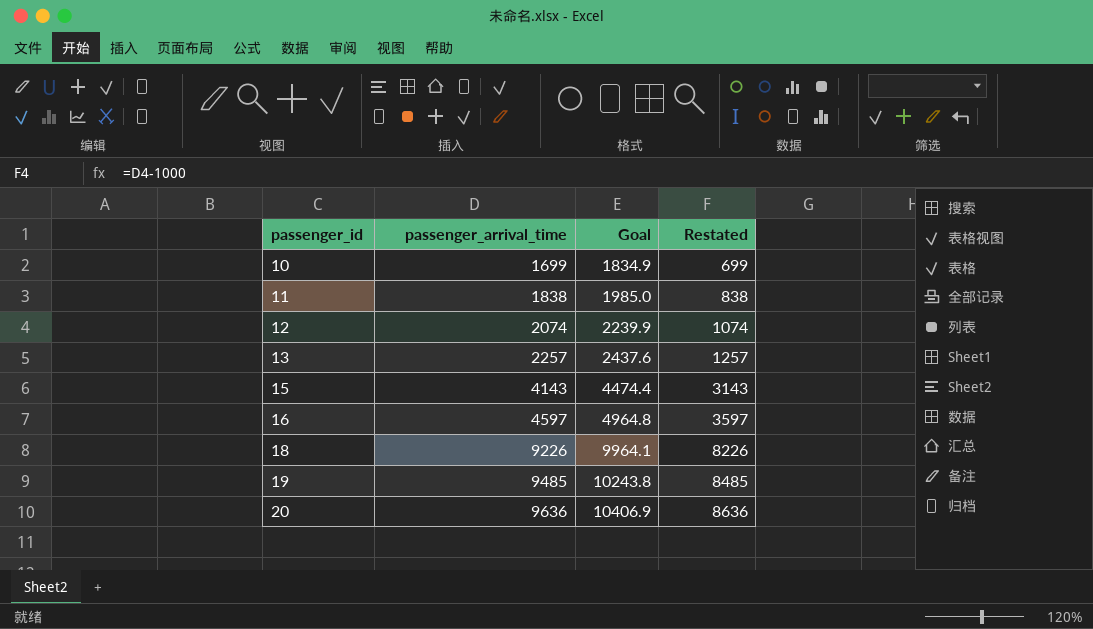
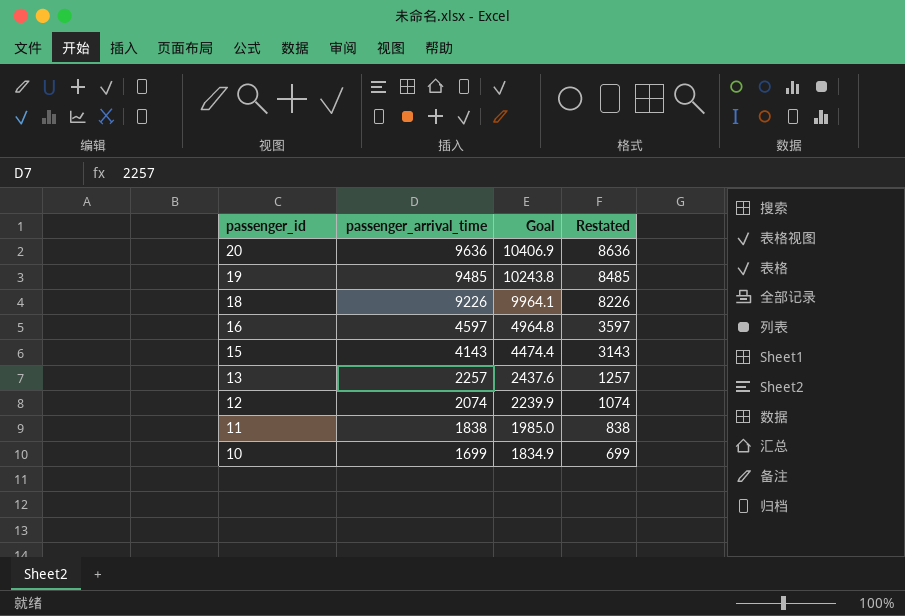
row order: passenger_id ascending -> passenger_id descending

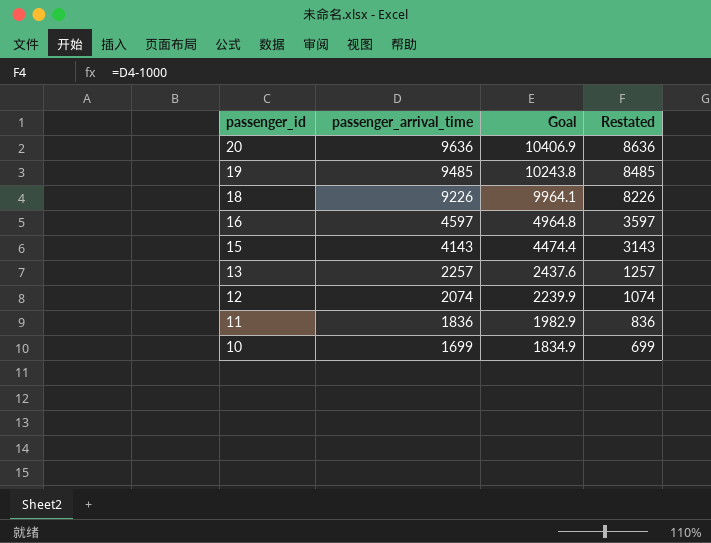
11 | passenger_arrival_time: 1838 -> 1836
11 | Goal: 1985.0 -> 1982.9
11 | Restated: 838 -> 836

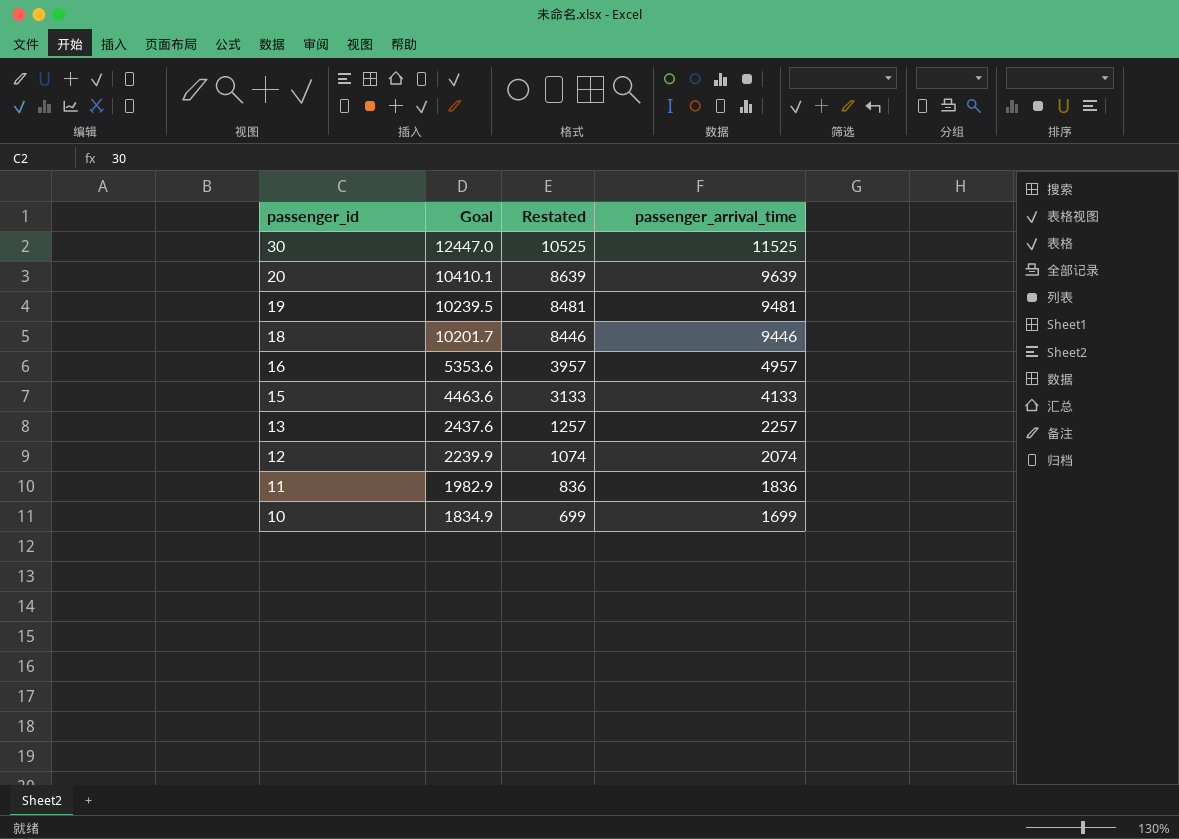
column passenger_arrival_time | position: 2 -> 4
row 30: none -> 12447.0 | 10525 | 11525
20 | Goal: 10406.9 -> 10410.1
20 | Restated: 8636 -> 8639
20 | passenger_arrival_time: 9636 -> 9639
19 | Goal: 10243.8 -> 10239.5
19 | Restated: 8485 -> 8481
19 | passenger_arrival_time: 9485 -> 9481
18 | Goal: 9964.1 -> 10201.7
18 | Restated: 8226 -> 8446
18 | passenger_arrival_time: 9226 -> 9446
16 | Goal: 4964.8 -> 5353.6
16 | Restated: 3597 -> 3957
16 | passenger_arrival_time: 4597 -> 4957
15 | Goal: 4474.4 -> 4463.6
15 | Restated: 3143 -> 3133
15 | passenger_arrival_time: 4143 -> 4133

